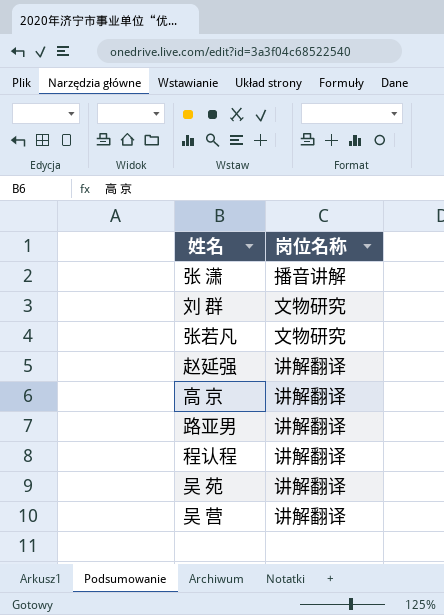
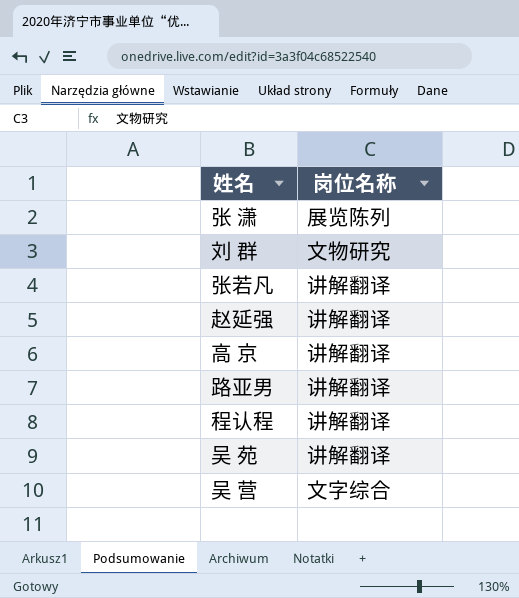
张 潇 | 岗位名称: 播音讲解 -> 展览陈列
张若凡 | 岗位名称: 文物研究 -> 讲解翻译
吴 营 | 岗位名称: 讲解翻译 -> 文字综合

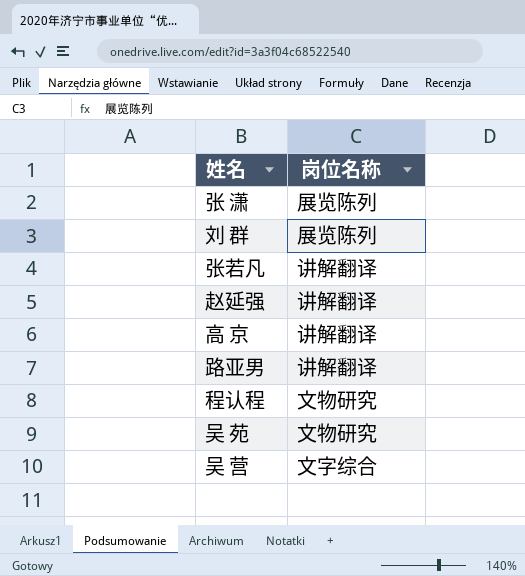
刘 群 | 岗位名称: 文物研究 -> 展览陈列
程认程 | 岗位名称: 讲解翻译 -> 文物研究
吴 苑 | 岗位名称: 讲解翻译 -> 文物研究

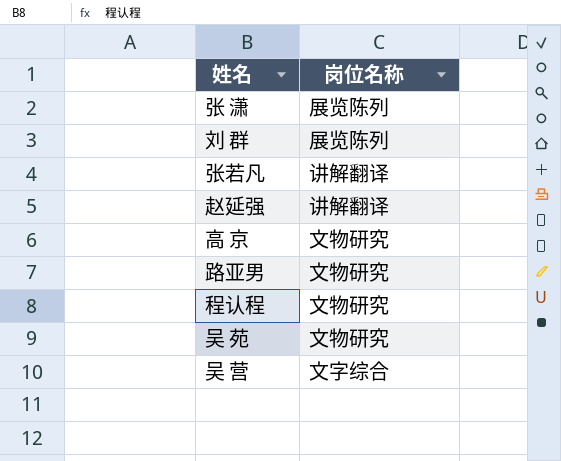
高 京 | 岗位名称: 讲解翻译 -> 文物研究
路亚男 | 岗位名称: 讲解翻译 -> 文物研究

